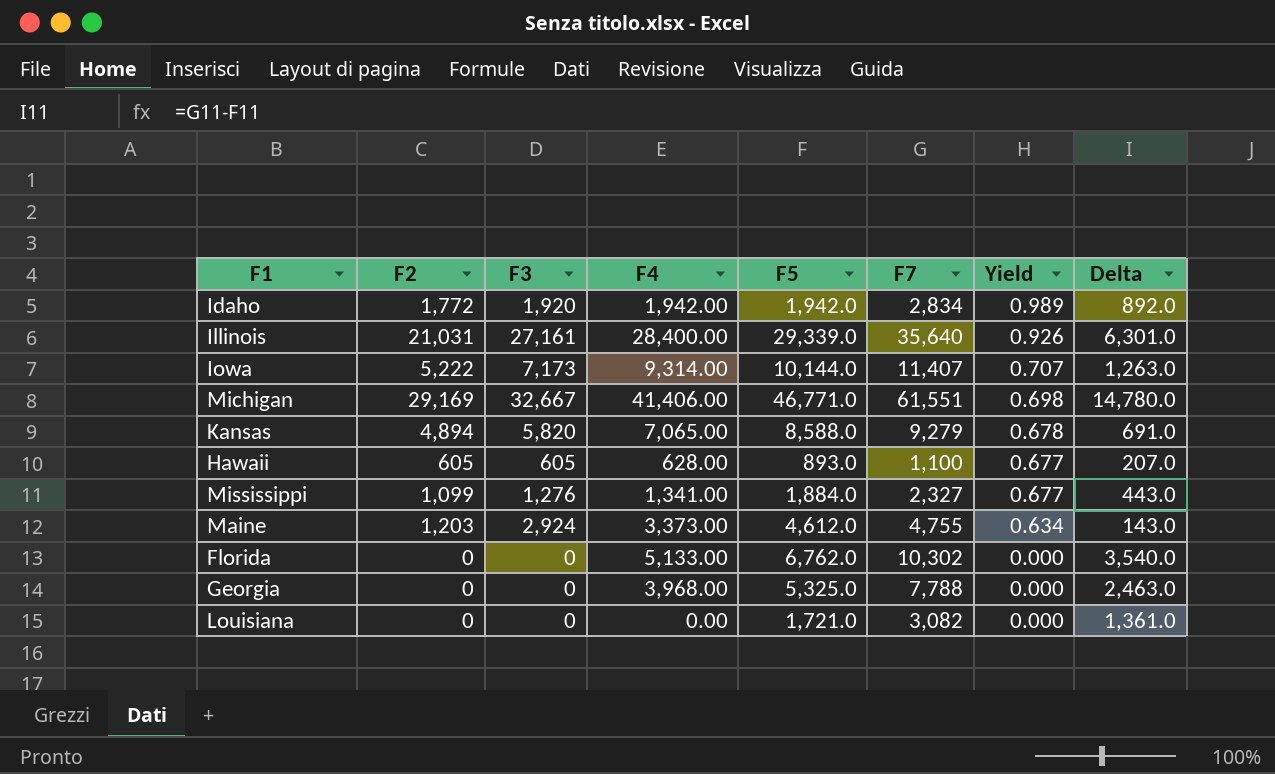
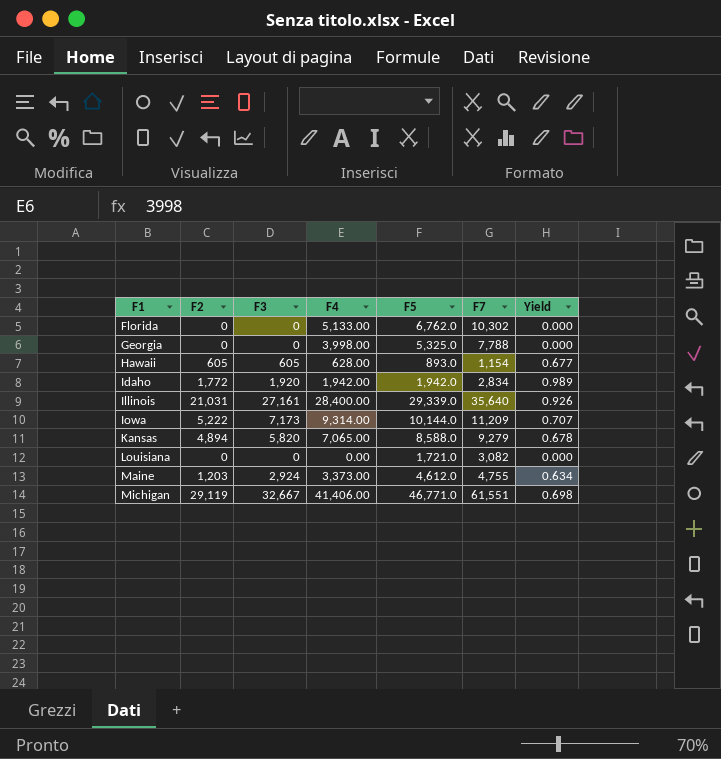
row order: Yield descending -> F1 ascending
column Delta | formula: [F7] - [F5] -> none
row Mississippi: 1,099 | 1,276 | 1,341.00 | 1,884.0 | 2,327 | 0.677 | 443.0 -> none
Georgia | F4: 3,968.00 -> 3,998.00
Hawaii | F7: 1,100 -> 1,154
Iowa | F7: 11,407 -> 11,209
Michigan | F2: 29,169 -> 29,119

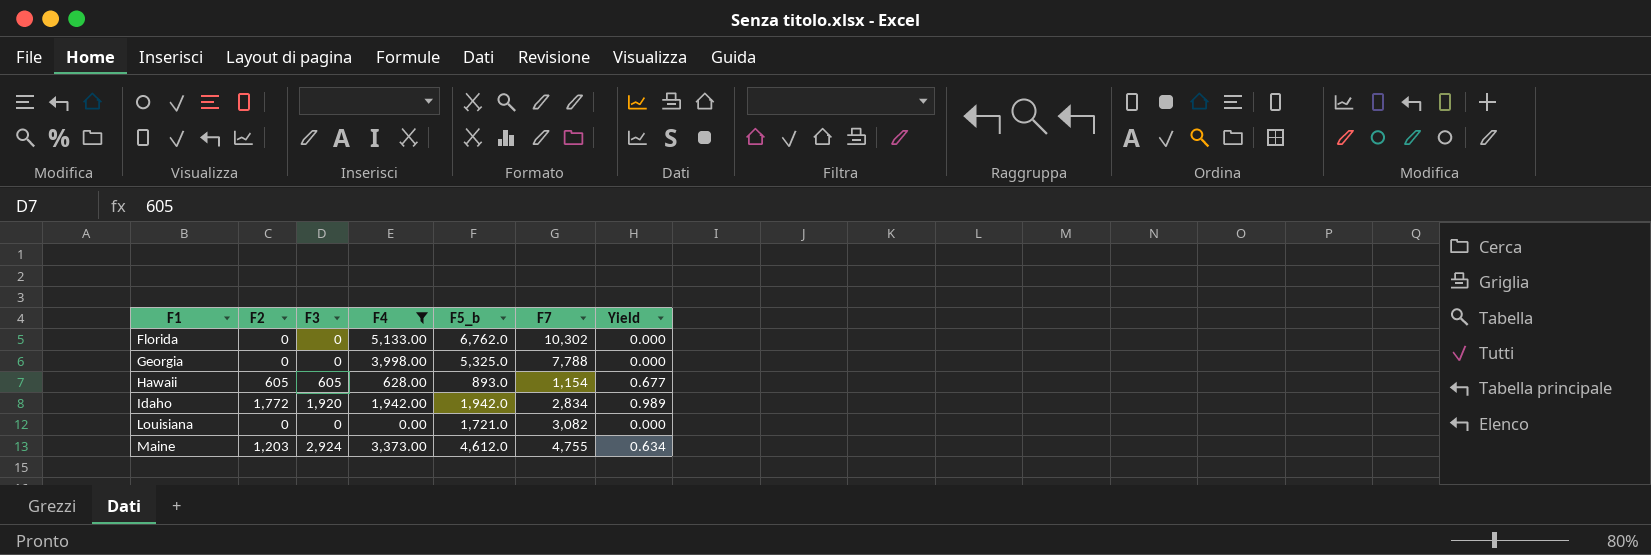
filter: none -> F4 <= 5,133.00
column name: F5 -> F5_b

